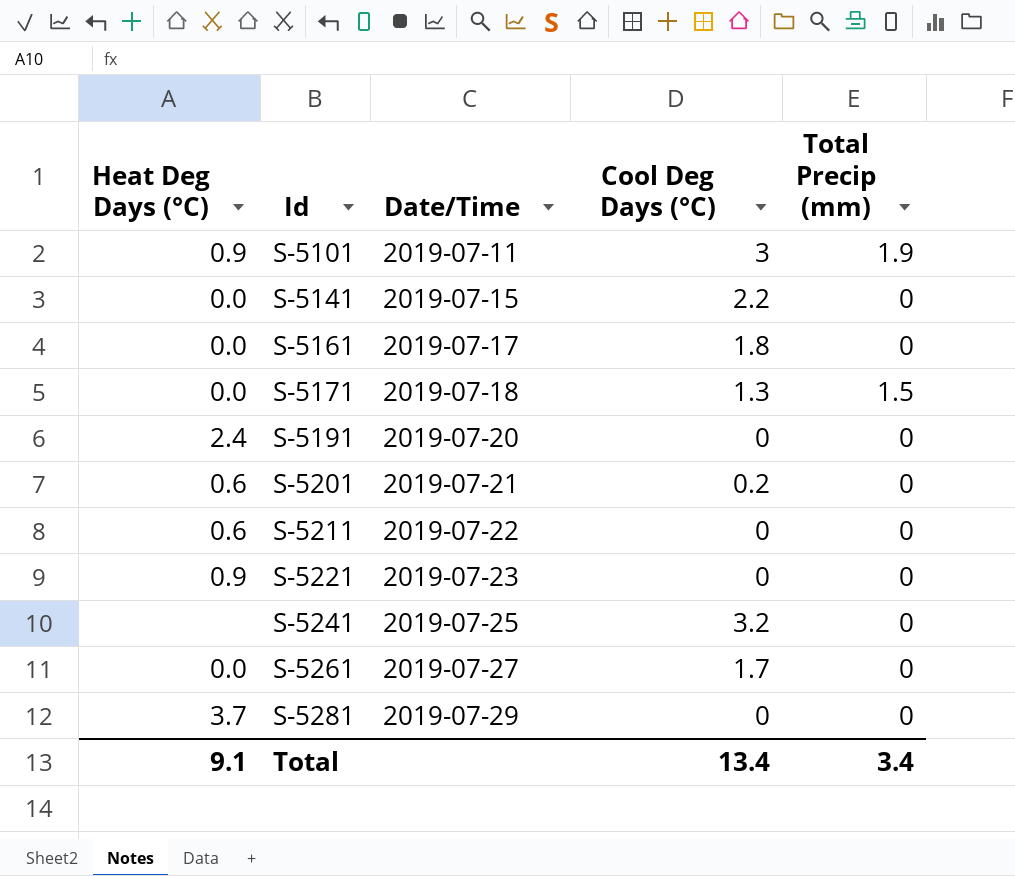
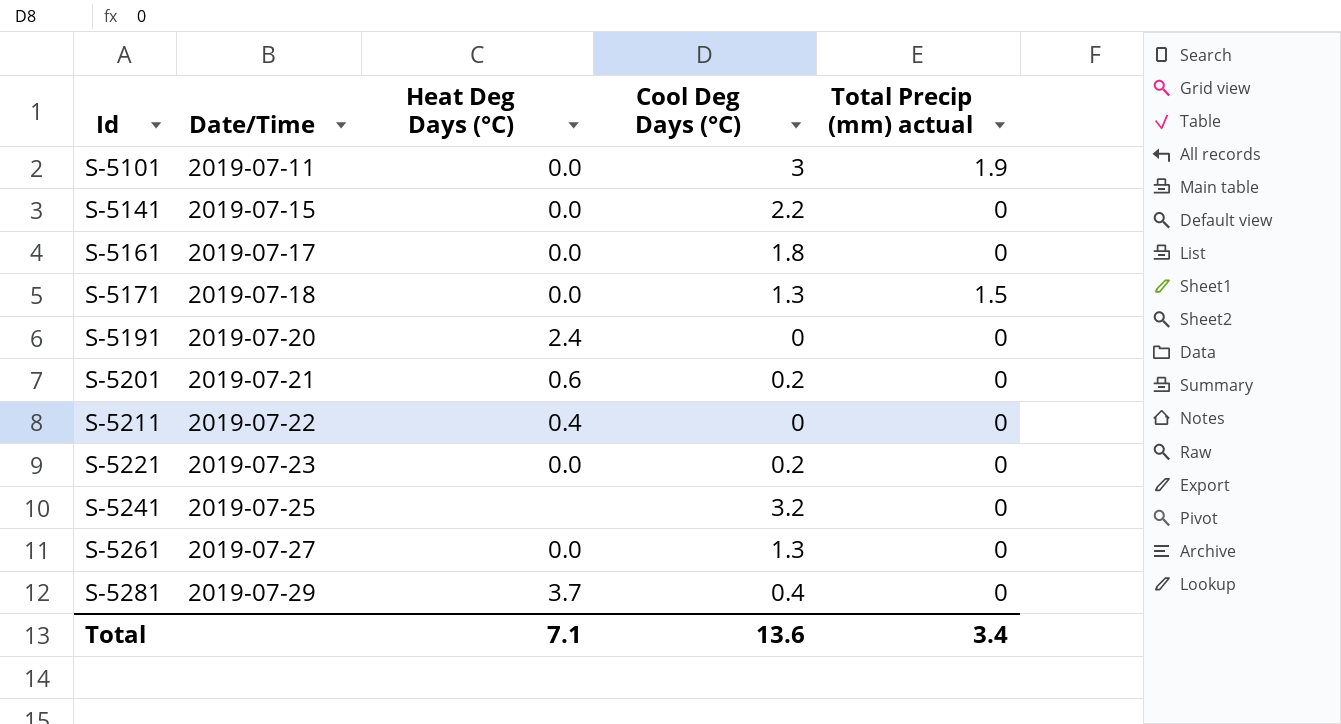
column Heat Deg Days (°C) | position: 1 -> 3
column name: Total Precip (mm) -> Total Precip (mm) actual
S-5101 | Heat Deg Days (°C): 0.9 -> 0.0
S-5211 | Heat Deg Days (°C): 0.6 -> 0.4
S-5221 | Heat Deg Days (°C): 0.9 -> 0.0
S-5221 | Cool Deg Days (°C): 0 -> 0.2
S-5261 | Cool Deg Days (°C): 1.7 -> 1.3
S-5281 | Cool Deg Days (°C): 0 -> 0.4
Total | Heat Deg Days (°C): 9.1 -> 7.1
Total | Cool Deg Days (°C): 13.4 -> 13.6

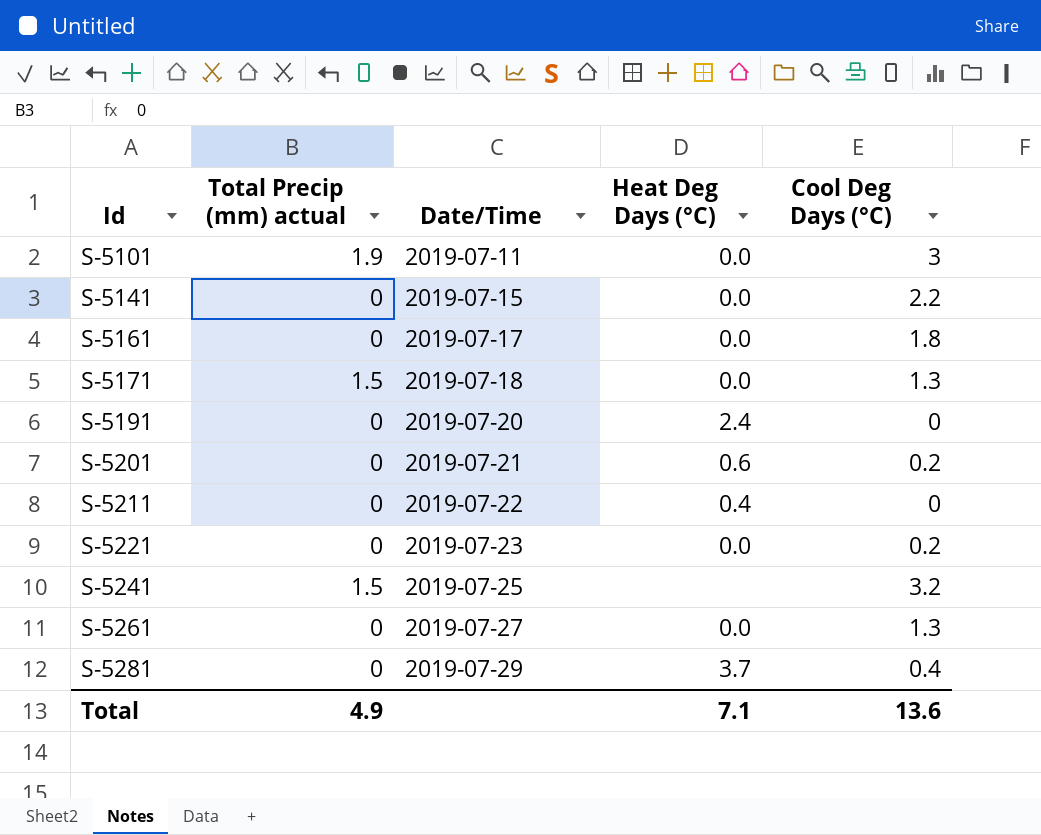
column Total Precip (mm) actual | position: 5 -> 2
S-5241 | Total Precip (mm) actual: 0 -> 1.5
Total | Total Precip (mm) actual: 3.4 -> 4.9

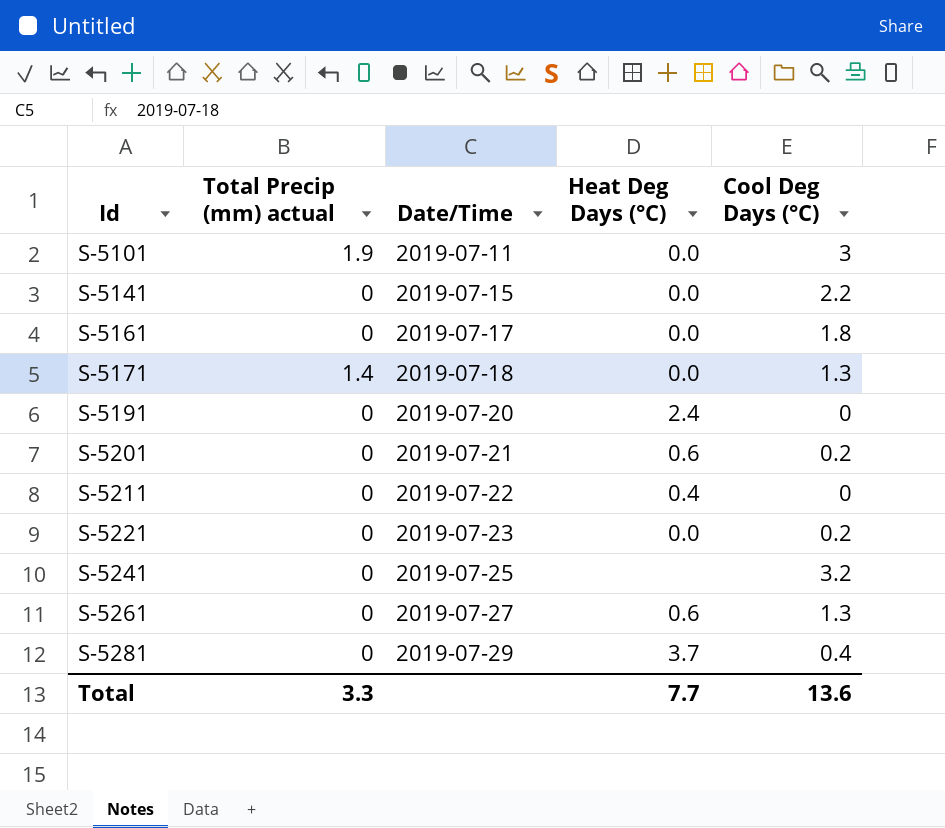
S-5171 | Total Precip (mm) actual: 1.5 -> 1.4
S-5241 | Total Precip (mm) actual: 1.5 -> 0
S-5261 | Heat Deg Days (°C): 0.0 -> 0.6
Total | Total Precip (mm) actual: 4.9 -> 3.3
Total | Heat Deg Days (°C): 7.1 -> 7.7

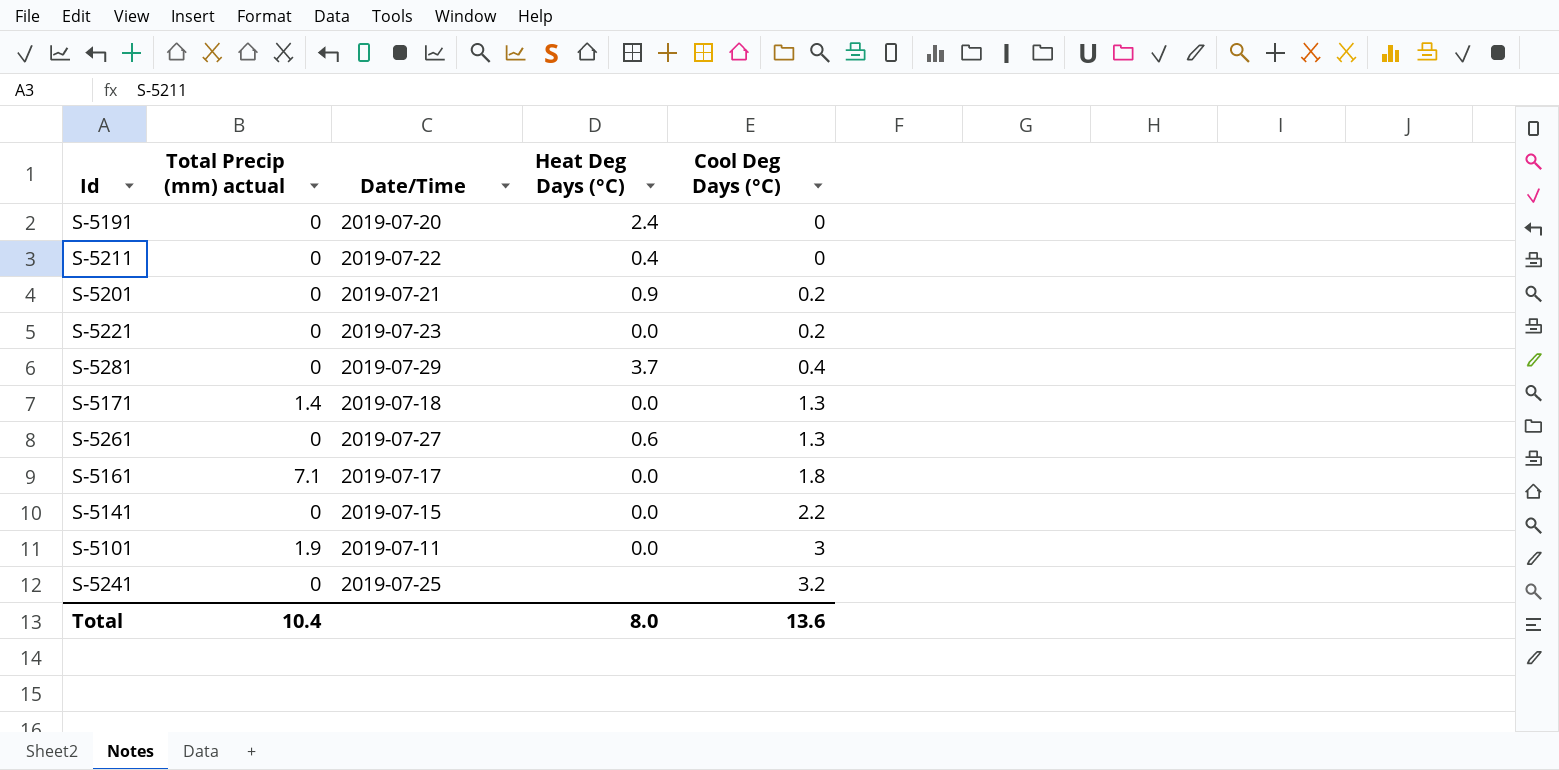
row order: Id ascending -> Cool Deg Days (°C) ascending
S-5201 | Heat Deg Days (°C): 0.6 -> 0.9
S-5161 | Total Precip (mm) actual: 0 -> 7.1
Total | Total Precip (mm) actual: 3.3 -> 10.4
Total | Heat Deg Days (°C): 7.7 -> 8.0

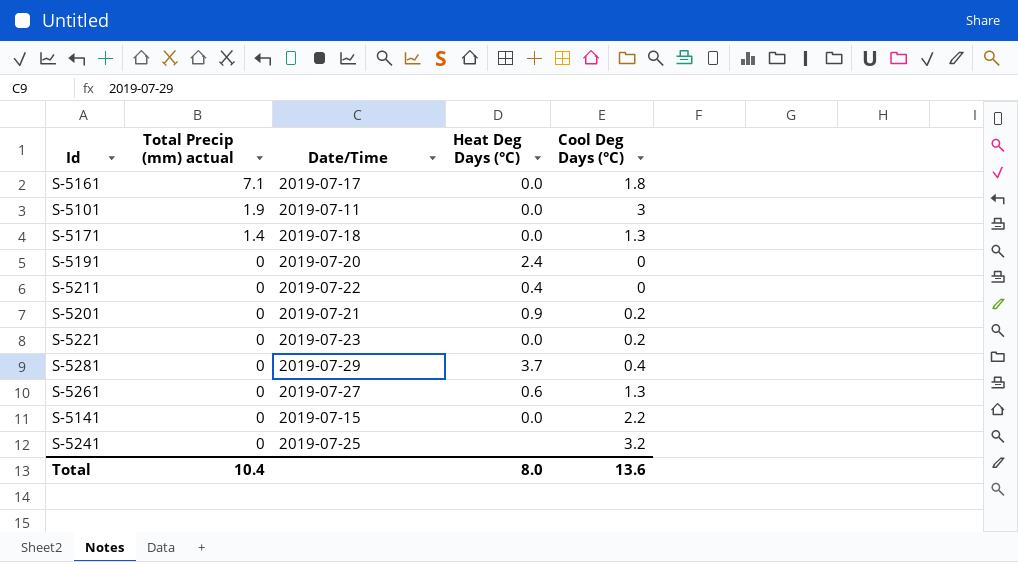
row order: Cool Deg Days (°C) ascending -> Total Precip (mm) actual descending

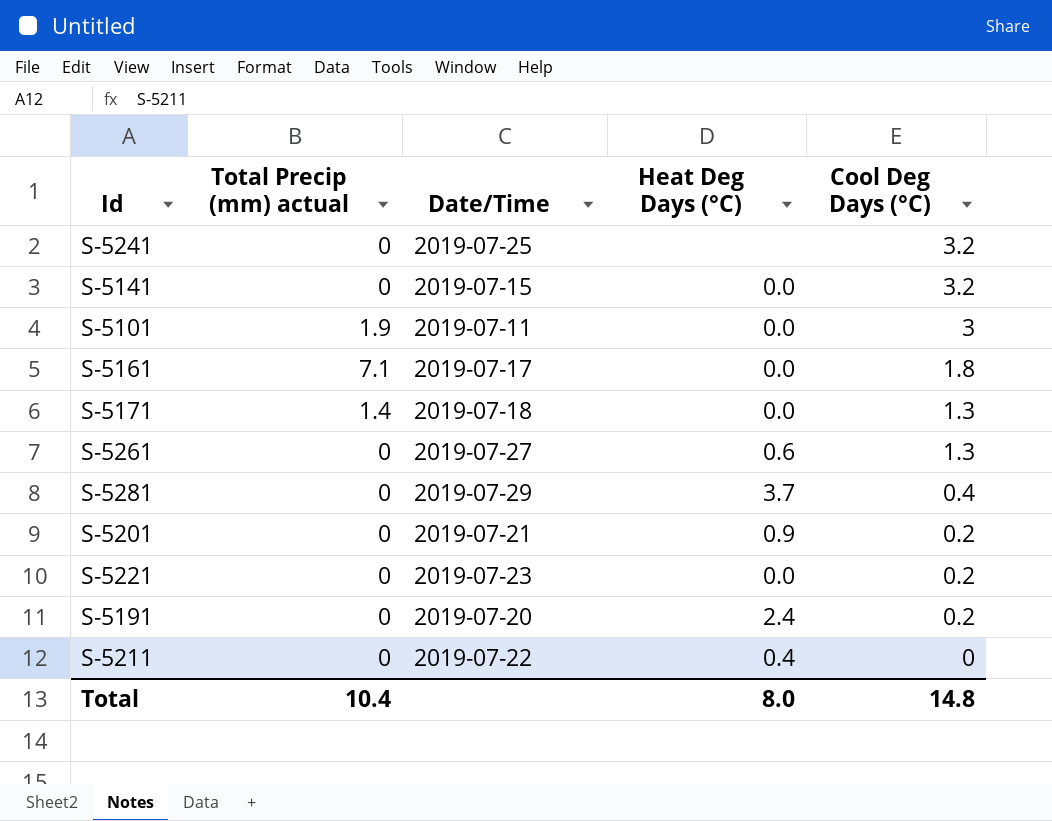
row order: Total Precip (mm) actual descending -> Cool Deg Days (°C) descending
S-5141 | Cool Deg Days (°C): 2.2 -> 3.2
S-5191 | Cool Deg Days (°C): 0 -> 0.2
Total | Cool Deg Days (°C): 13.6 -> 14.8

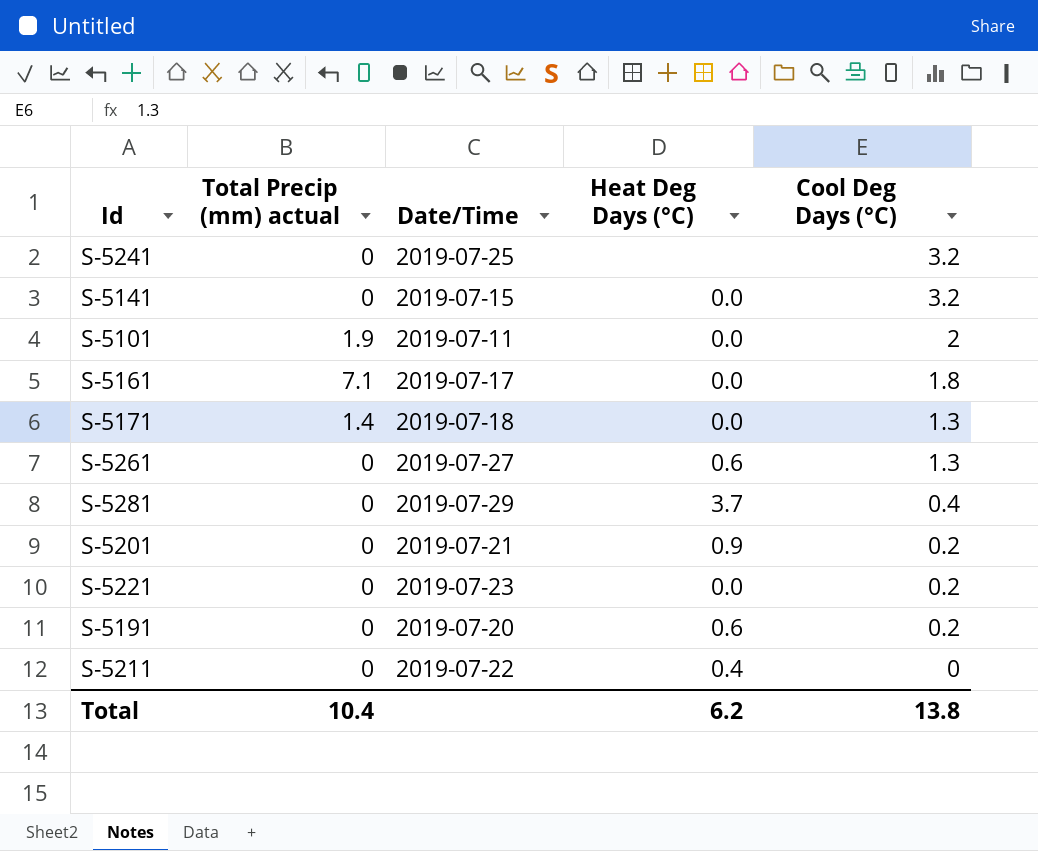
S-5101 | Cool Deg Days (°C): 3 -> 2
S-5191 | Heat Deg Days (°C): 2.4 -> 0.6
Total | Heat Deg Days (°C): 8.0 -> 6.2
Total | Cool Deg Days (°C): 14.8 -> 13.8

